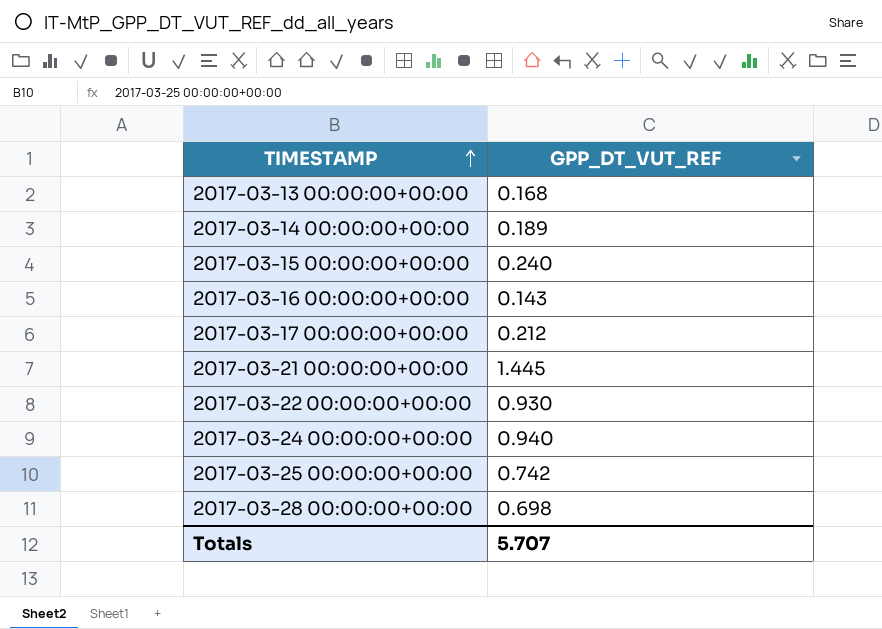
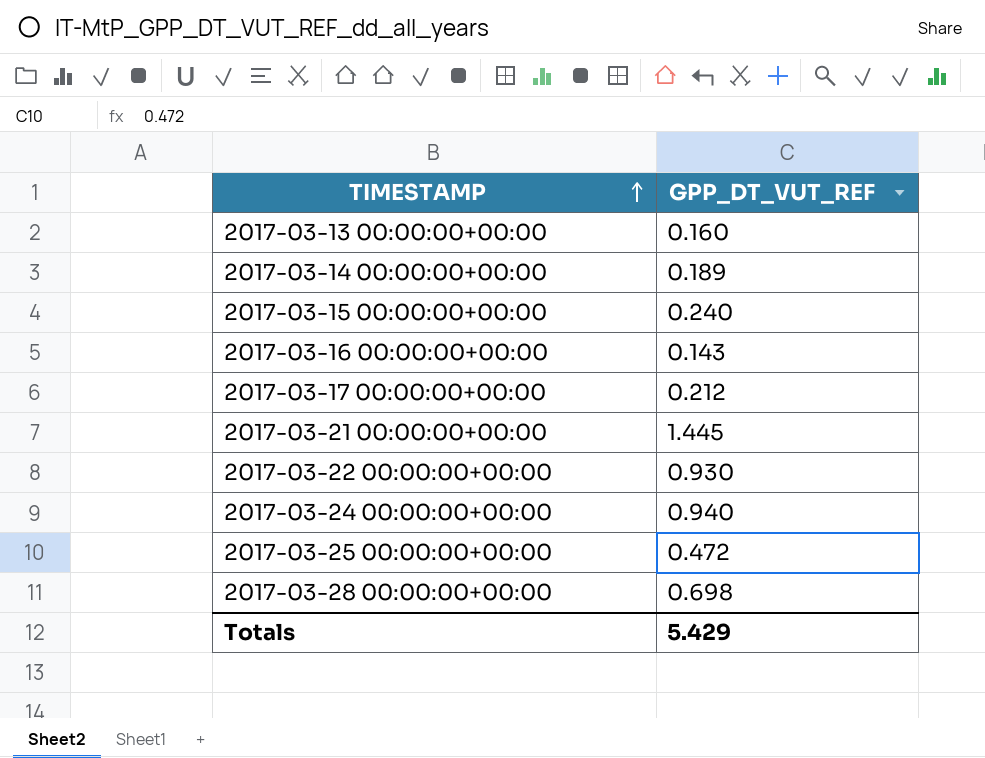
2017-03-13 00:00:00+00:00 | GPP_DT_VUT_REF: 0.168 -> 0.160
2017-03-25 00:00:00+00:00 | GPP_DT_VUT_REF: 0.742 -> 0.472
Totals | GPP_DT_VUT_REF: 5.707 -> 5.429

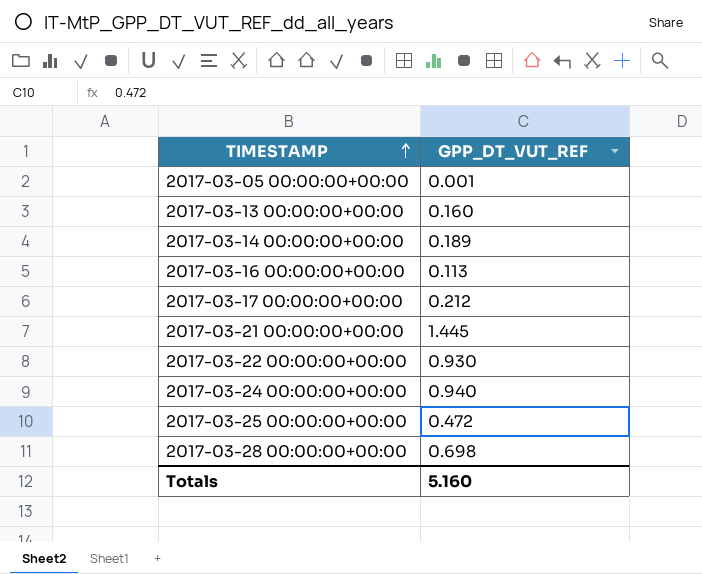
row 2017-03-15 00:00:00+00:00: 0.240 -> none
row 2017-03-05 00:00:00+00:00: none -> 0.001
2017-03-16 00:00:00+00:00 | GPP_DT_VUT_REF: 0.143 -> 0.113
Totals | GPP_DT_VUT_REF: 5.429 -> 5.160

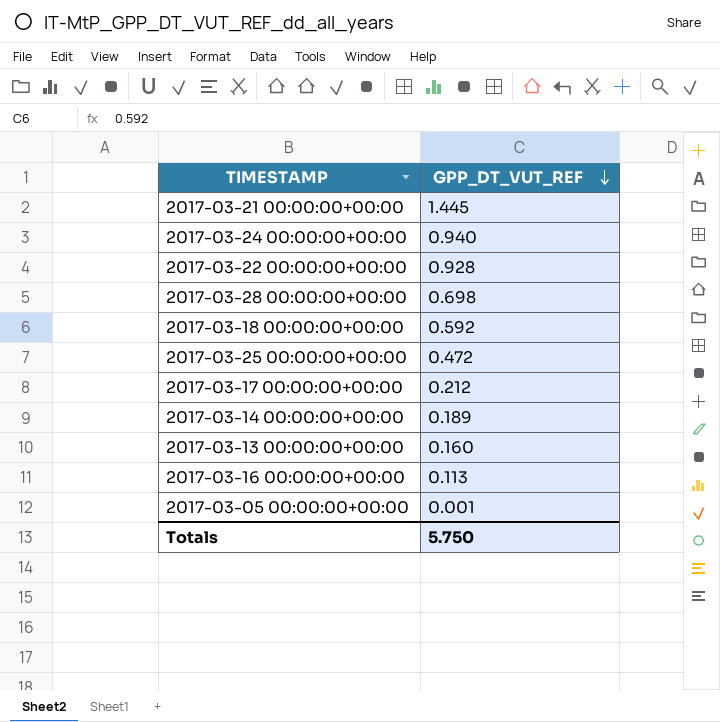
row order: TIMESTAMP ascending -> GPP_DT_VUT_REF descending
2017-03-22 00:00:00+00:00 | GPP_DT_VUT_REF: 0.930 -> 0.928
row 2017-03-18 00:00:00+00:00: none -> 0.592
Totals | GPP_DT_VUT_REF: 5.160 -> 5.750

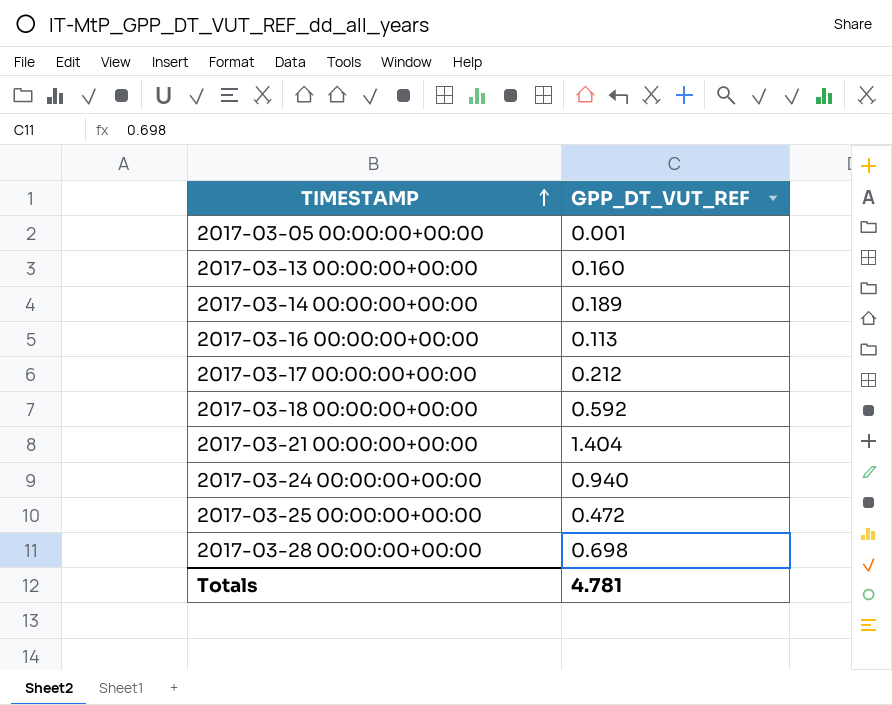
row order: GPP_DT_VUT_REF descending -> TIMESTAMP ascending
row 2017-03-22 00:00:00+00:00: 0.928 -> none
2017-03-21 00:00:00+00:00 | GPP_DT_VUT_REF: 1.445 -> 1.404
Totals | GPP_DT_VUT_REF: 5.750 -> 4.781

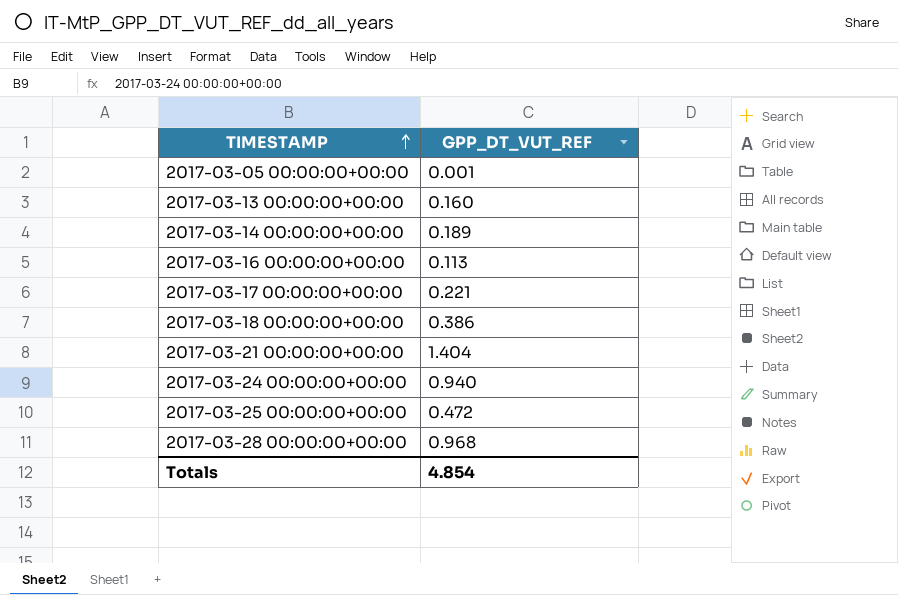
2017-03-17 00:00:00+00:00 | GPP_DT_VUT_REF: 0.212 -> 0.221
2017-03-18 00:00:00+00:00 | GPP_DT_VUT_REF: 0.592 -> 0.386
2017-03-28 00:00:00+00:00 | GPP_DT_VUT_REF: 0.698 -> 0.968
Totals | GPP_DT_VUT_REF: 4.781 -> 4.854

